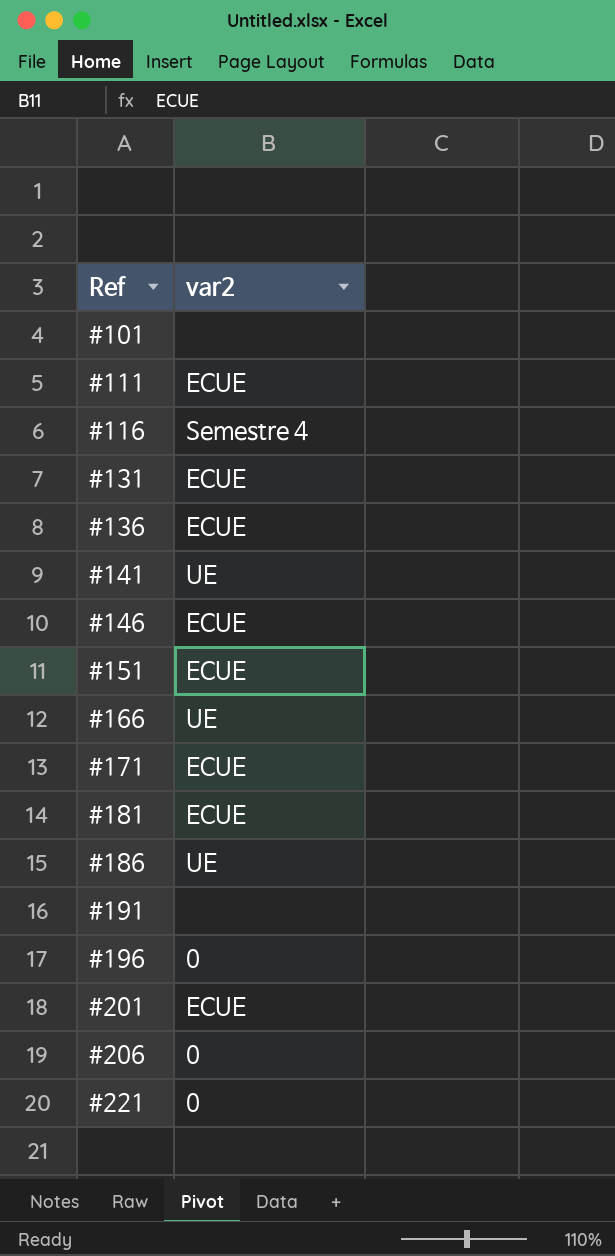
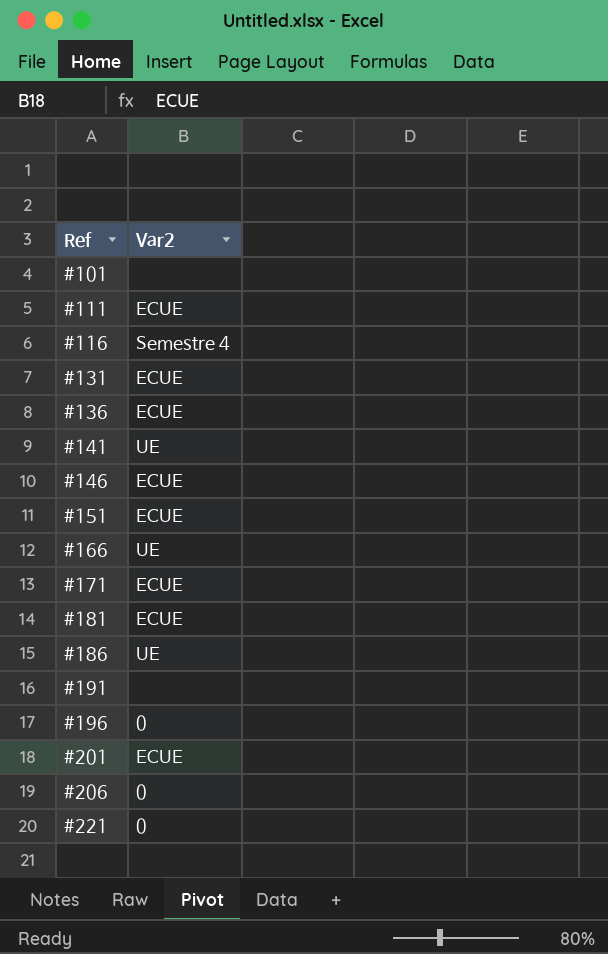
column name: var2 -> Var2

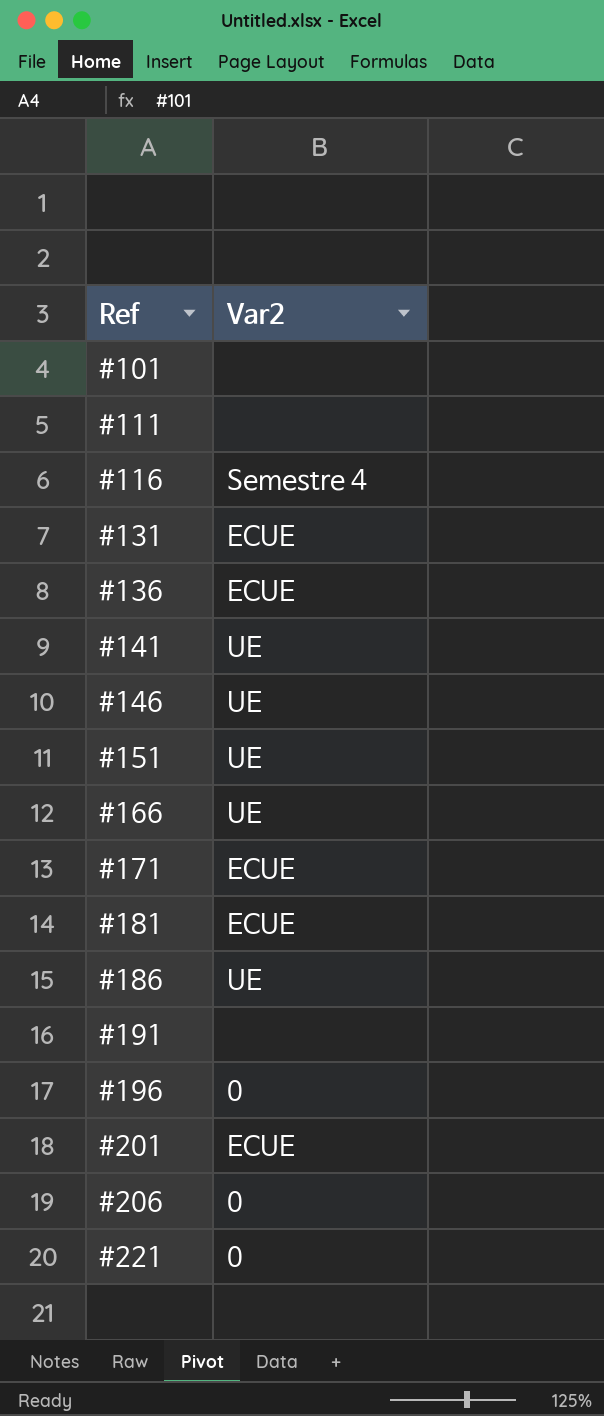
#111 | Var2: ECUE -> none
#146 | Var2: ECUE -> UE
#151 | Var2: ECUE -> UE

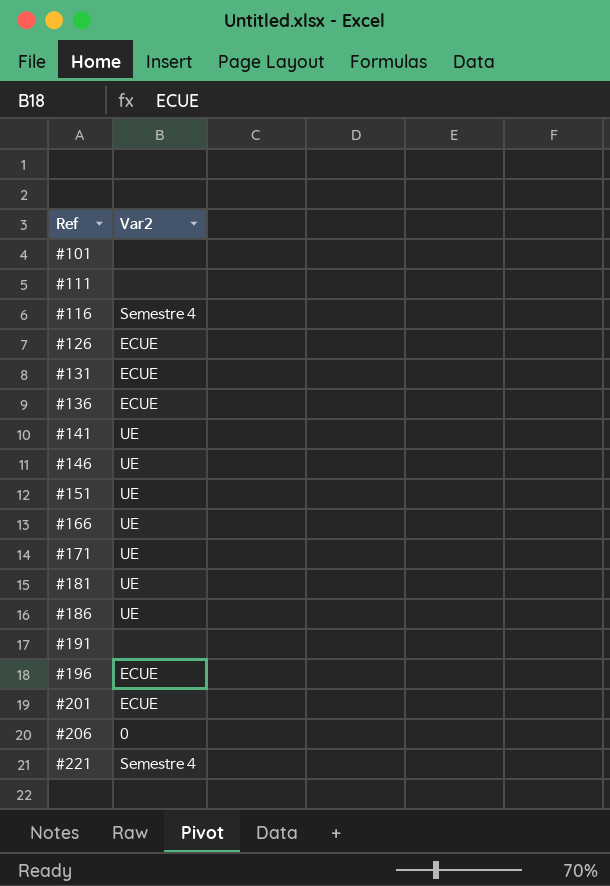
row #126: none -> ECUE
#171 | Var2: ECUE -> UE
#181 | Var2: ECUE -> UE
#196 | Var2: 0 -> ECUE
#221 | Var2: 0 -> Semestre 4

